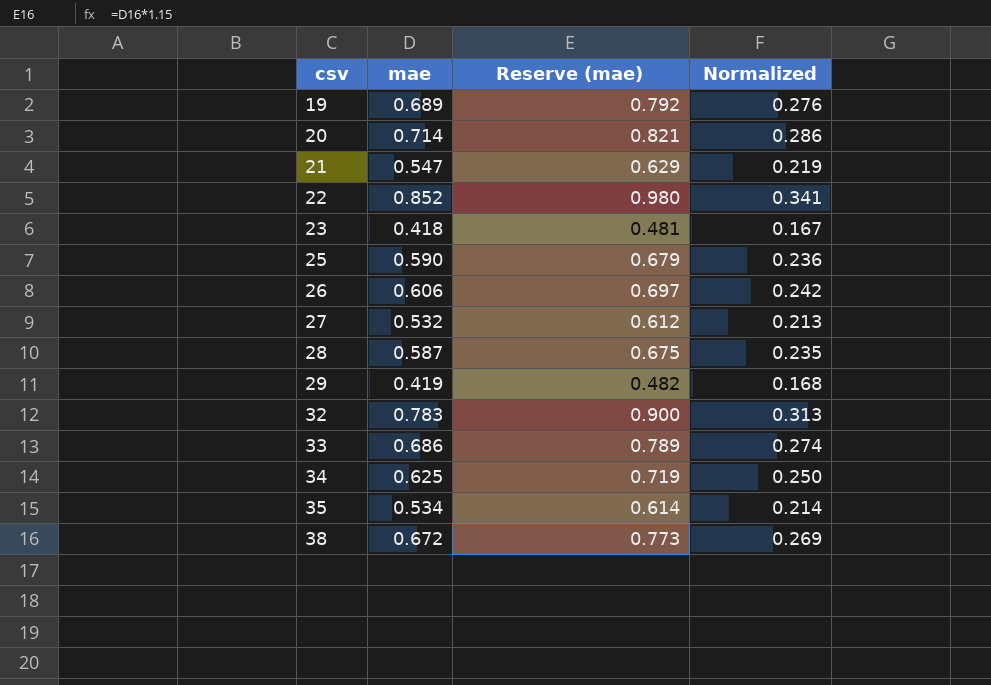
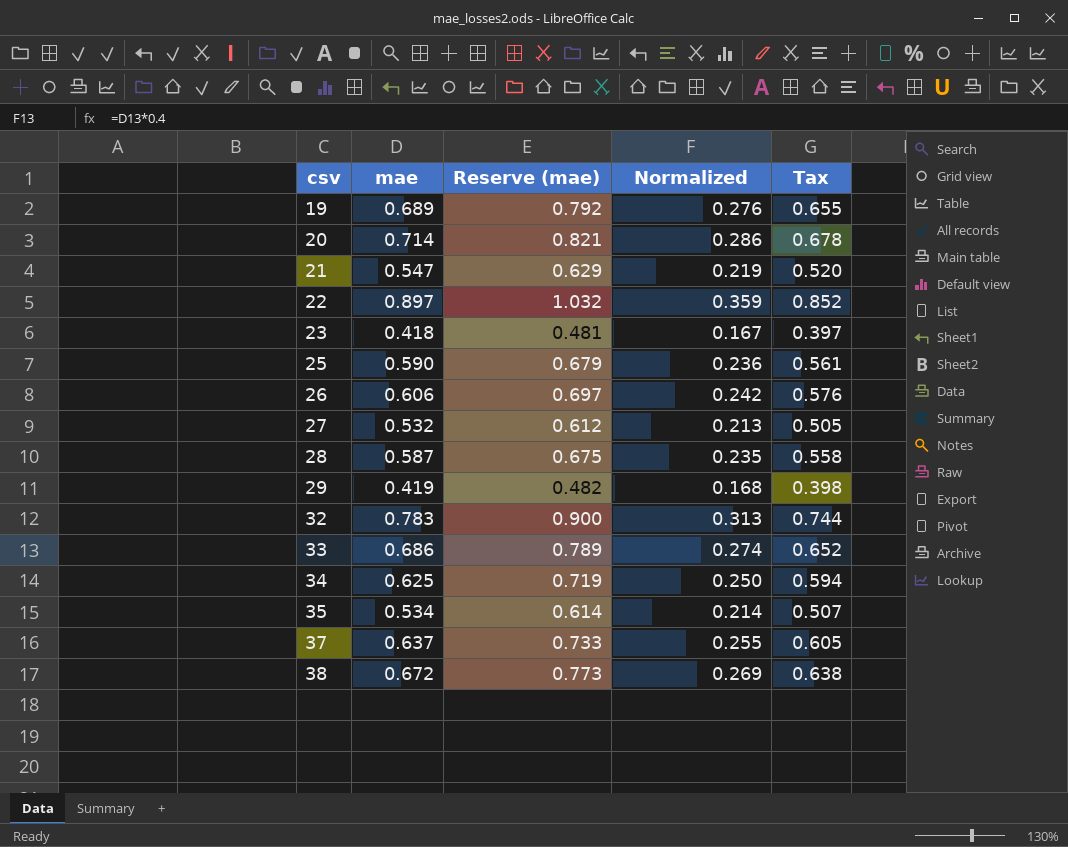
column Tax | formula: none -> [mae] * 0.95
22 | mae: 0.852 -> 0.897
22 | Reserve (mae): 0.980 -> 1.032
22 | Normalized: 0.341 -> 0.359
row 37: none -> 0.637 | 0.733 | 0.255 | 0.605

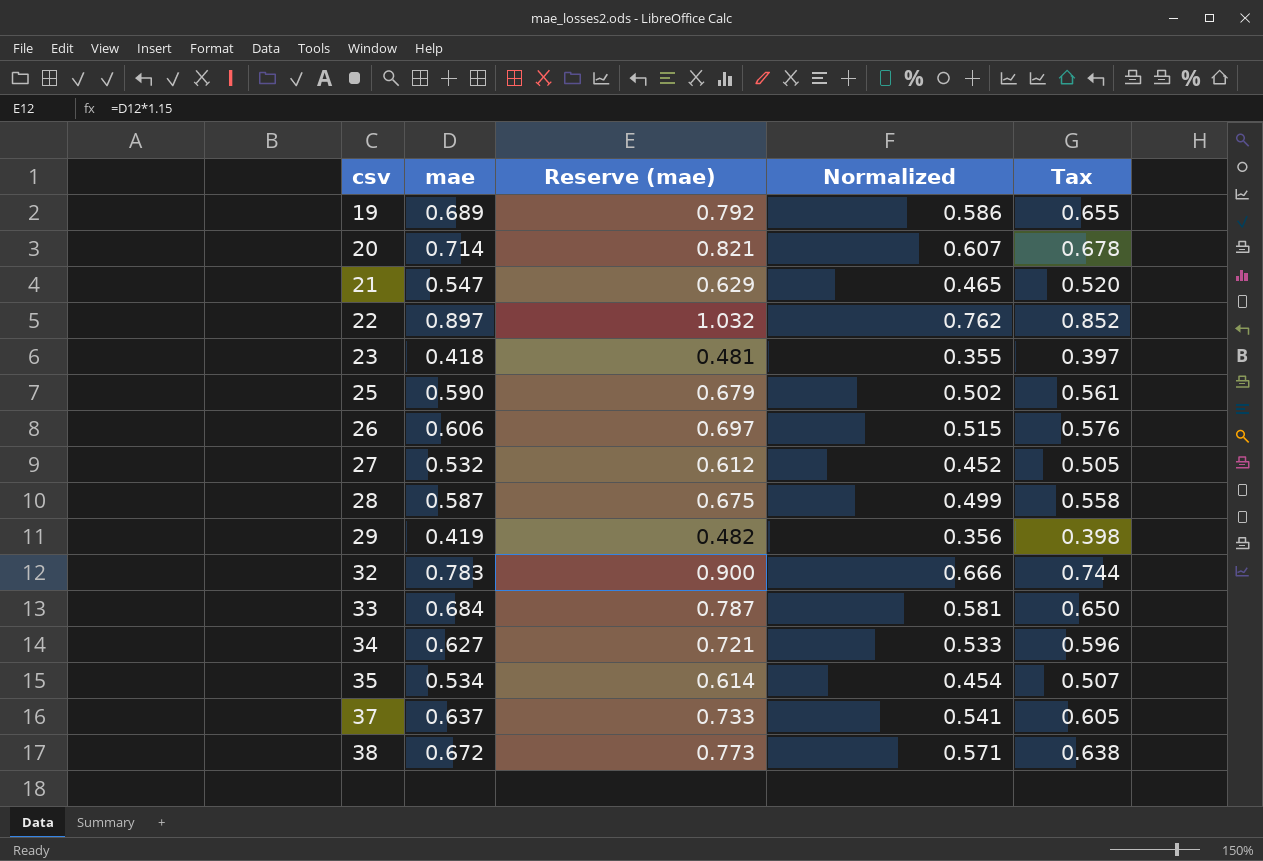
column Normalized | formula: [mae] * 0.4 -> [mae] * 0.85
33 | mae: 0.686 -> 0.684
33 | Reserve (mae): 0.789 -> 0.787
33 | Tax: 0.652 -> 0.650
34 | mae: 0.625 -> 0.627
34 | Reserve (mae): 0.719 -> 0.721
34 | Tax: 0.594 -> 0.596

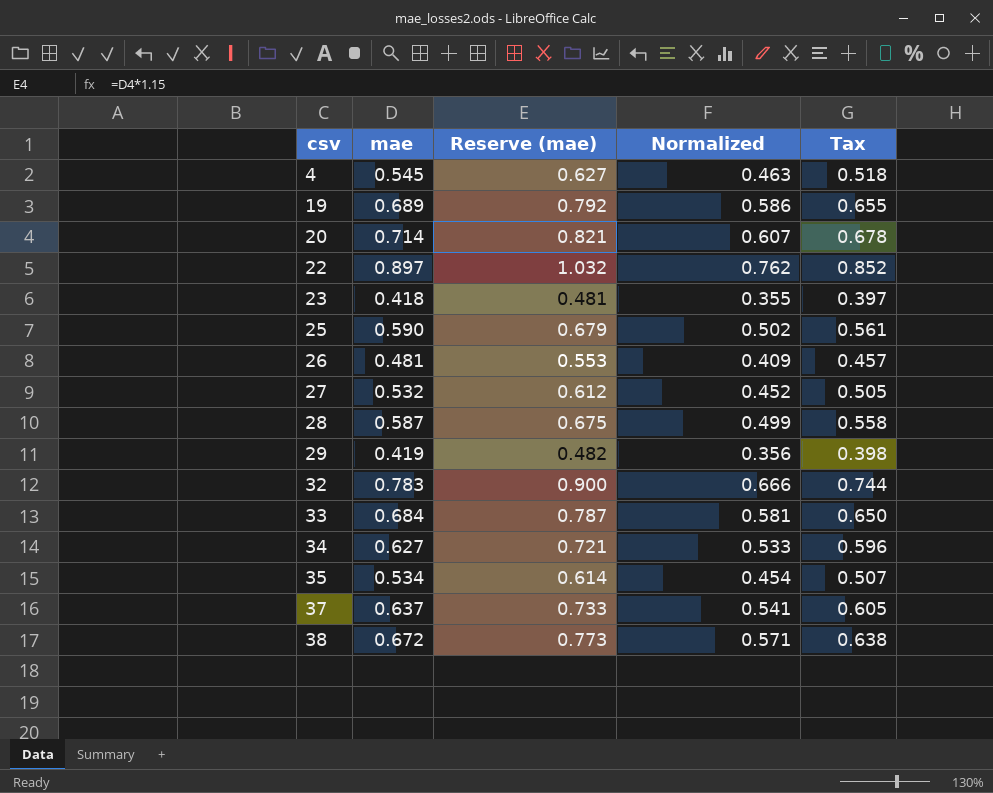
row 21: 0.547 | 0.629 | 0.465 | 0.520 -> none
row 4: none -> 0.545 | 0.627 | 0.463 | 0.518
26 | mae: 0.606 -> 0.481
26 | Reserve (mae): 0.697 -> 0.553
26 | Normalized: 0.515 -> 0.409
26 | Tax: 0.576 -> 0.457

